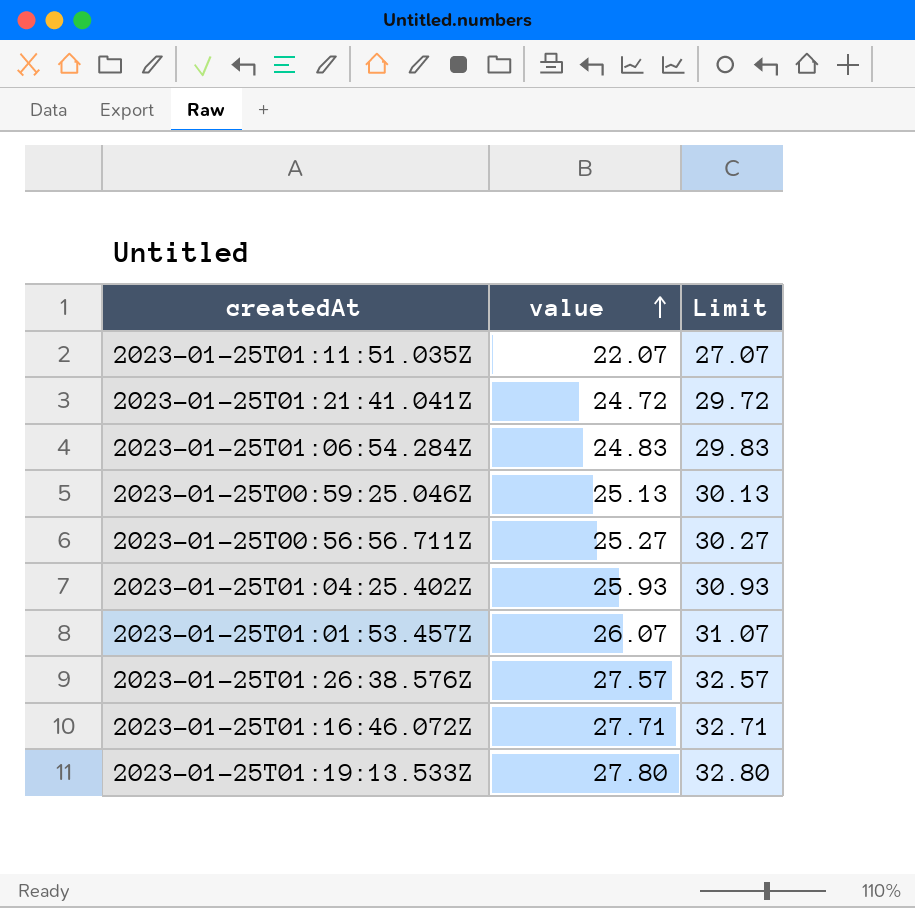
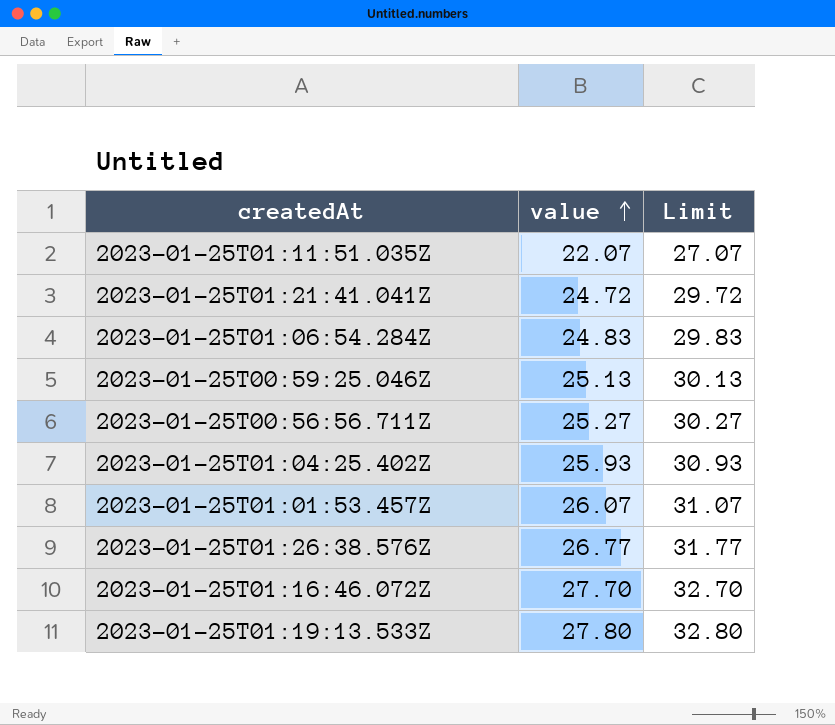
2023-01-25T01:26:38.576Z | value: 27.57 -> 26.77
2023-01-25T01:26:38.576Z | Limit: 32.57 -> 31.77
2023-01-25T01:16:46.072Z | value: 27.71 -> 27.70
2023-01-25T01:16:46.072Z | Limit: 32.71 -> 32.70

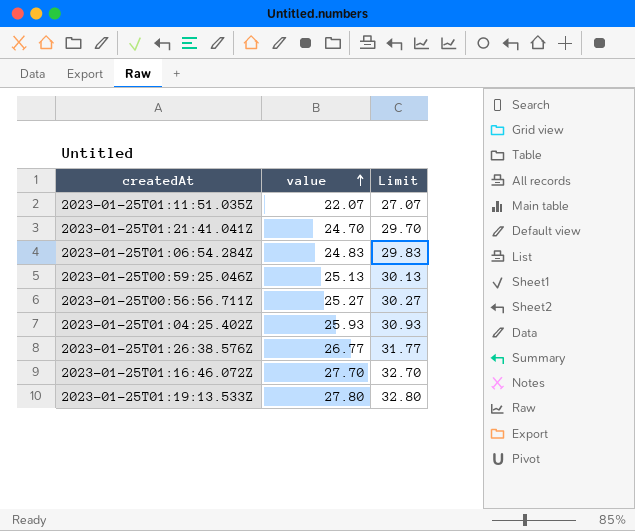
row 2023-01-25T01:01:53.457Z: 26.07 | 31.07 -> none
2023-01-25T01:21:41.041Z | value: 24.72 -> 24.70
2023-01-25T01:21:41.041Z | Limit: 29.72 -> 29.70

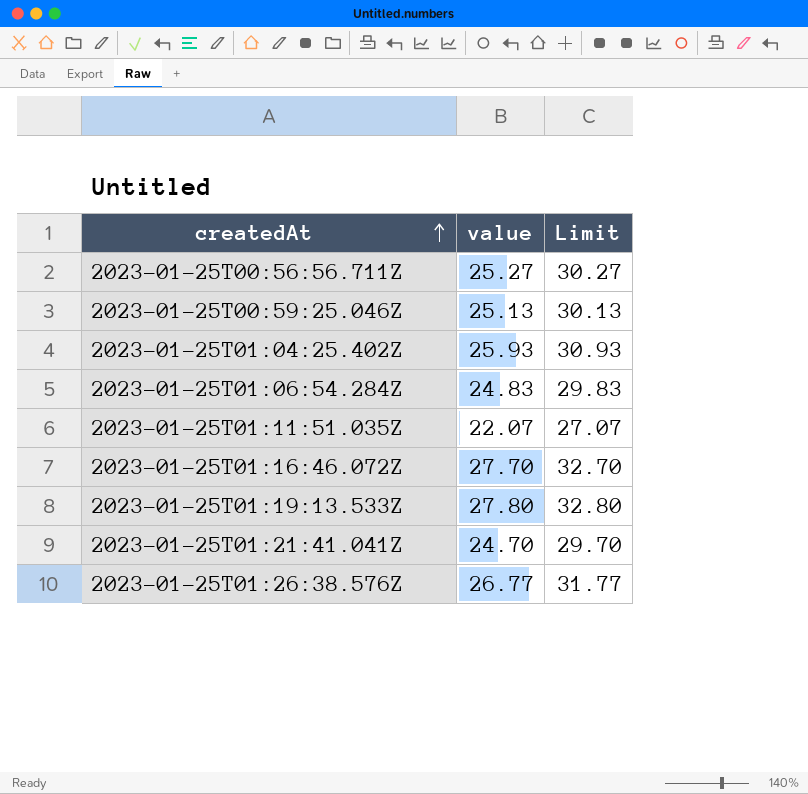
row order: value ascending -> createdAt ascending

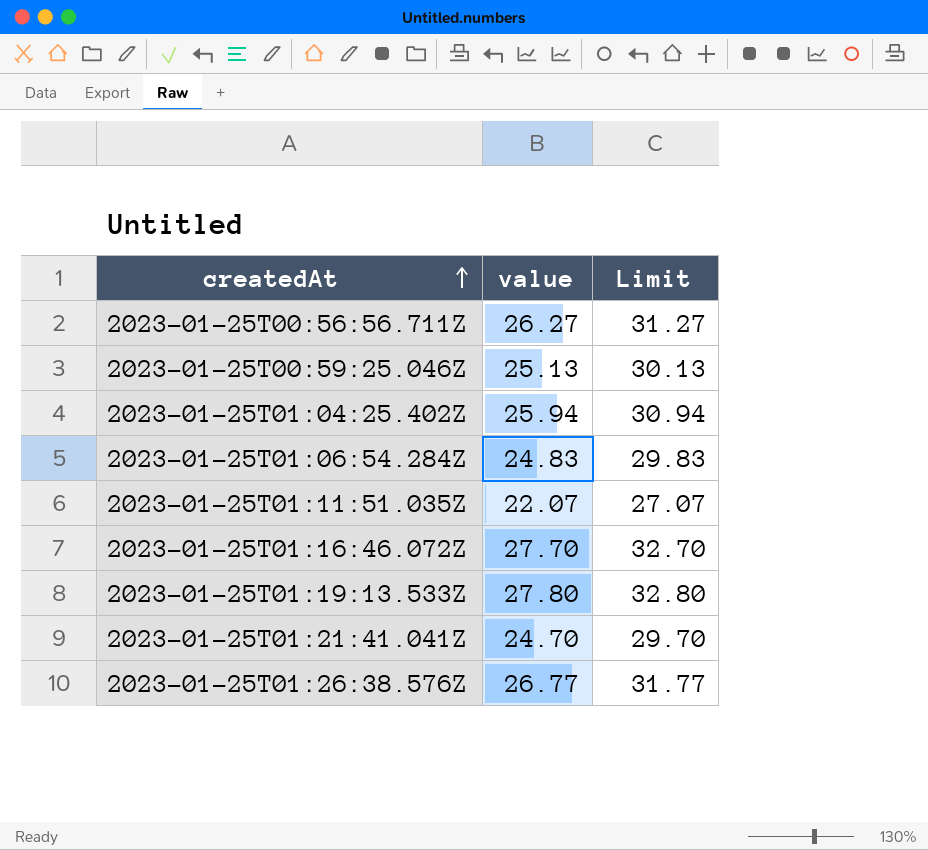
2023-01-25T00:56:56.711Z | value: 25.27 -> 26.27
2023-01-25T00:56:56.711Z | Limit: 30.27 -> 31.27
2023-01-25T01:04:25.402Z | value: 25.93 -> 25.94
2023-01-25T01:04:25.402Z | Limit: 30.93 -> 30.94

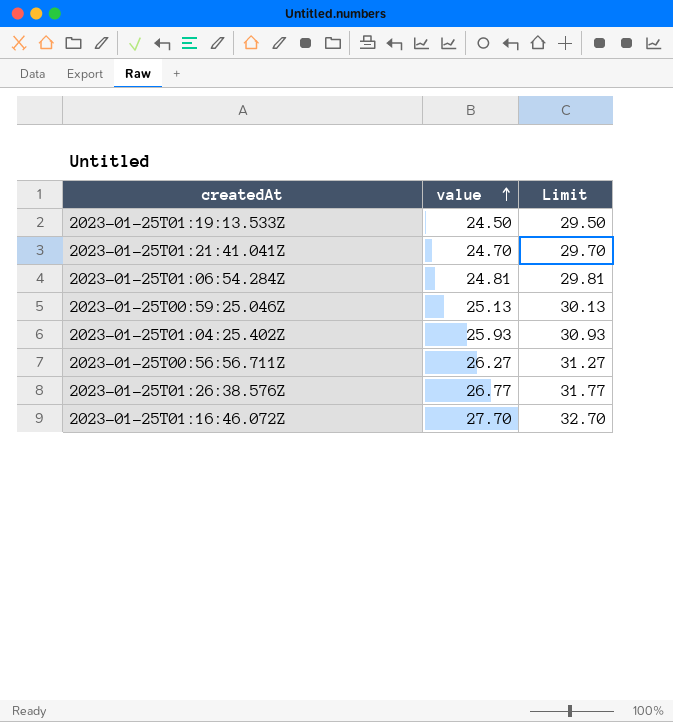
row order: createdAt ascending -> value ascending
row 2023-01-25T01:11:51.035Z: 22.07 | 27.07 -> none
2023-01-25T01:19:13.533Z | value: 27.80 -> 24.50
2023-01-25T01:19:13.533Z | Limit: 32.80 -> 29.50
2023-01-25T01:06:54.284Z | value: 24.83 -> 24.81
2023-01-25T01:06:54.284Z | Limit: 29.83 -> 29.81
2023-01-25T01:04:25.402Z | value: 25.94 -> 25.93
2023-01-25T01:04:25.402Z | Limit: 30.94 -> 30.93

